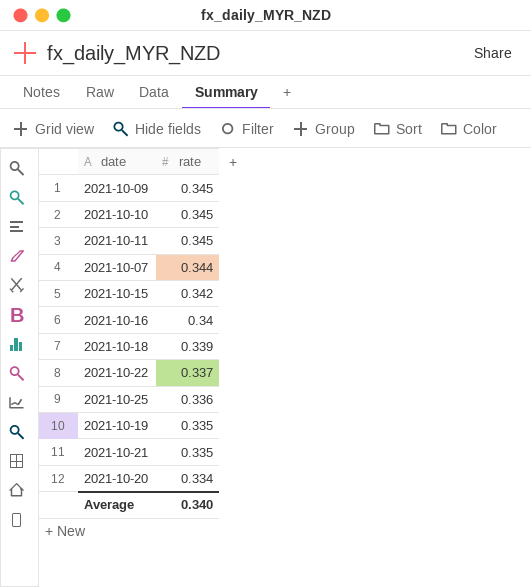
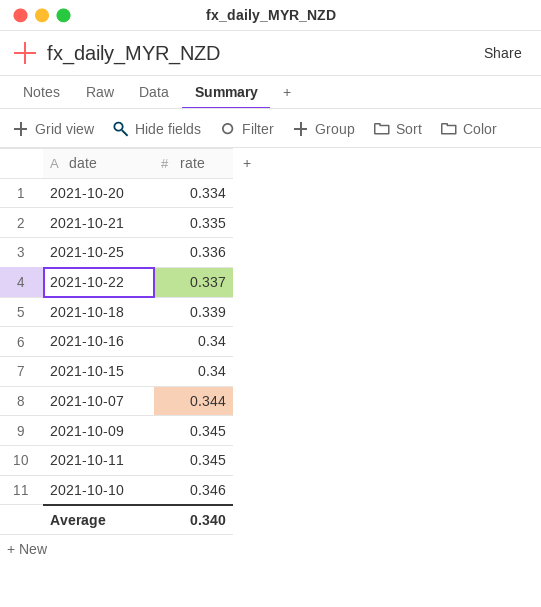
row order: rate descending -> rate ascending
row 2021-10-19: 0.335 -> none
2021-10-15 | rate: 0.342 -> 0.34
2021-10-10 | rate: 0.345 -> 0.346

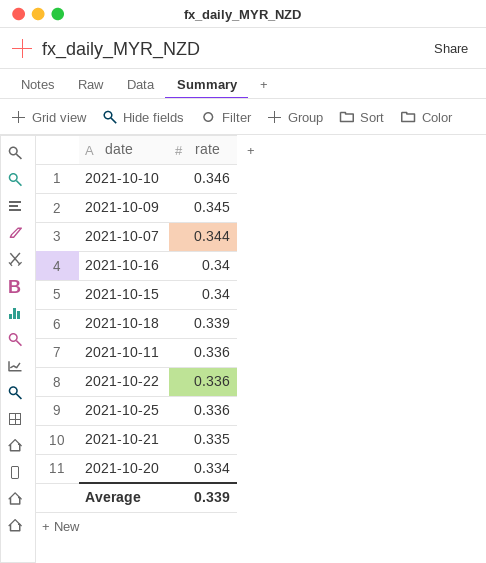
row order: rate ascending -> rate descending
2021-10-11 | rate: 0.345 -> 0.336
2021-10-22 | rate: 0.337 -> 0.336
Average | rate: 0.340 -> 0.339

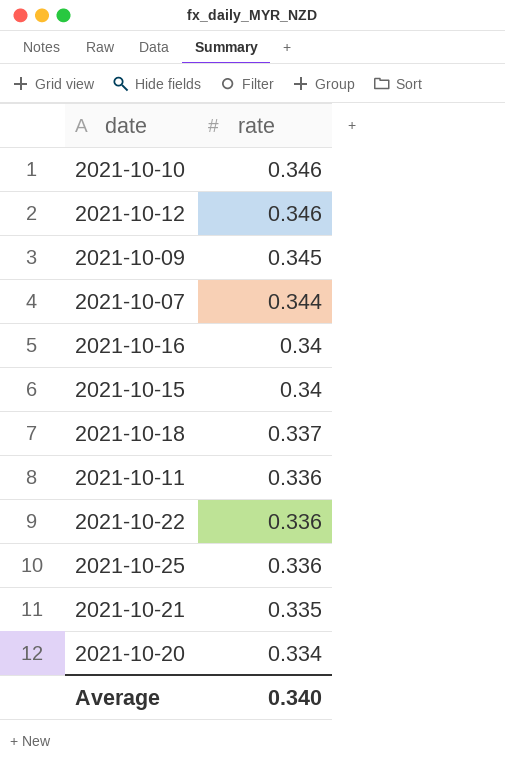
row 2021-10-12: none -> 0.346
2021-10-18 | rate: 0.339 -> 0.337
Average | rate: 0.339 -> 0.340

